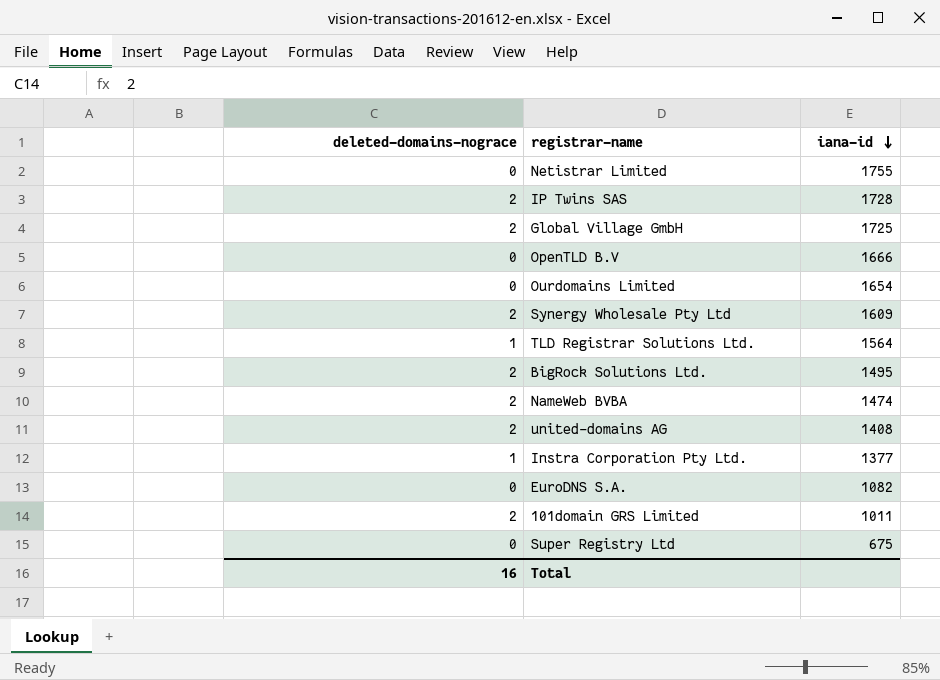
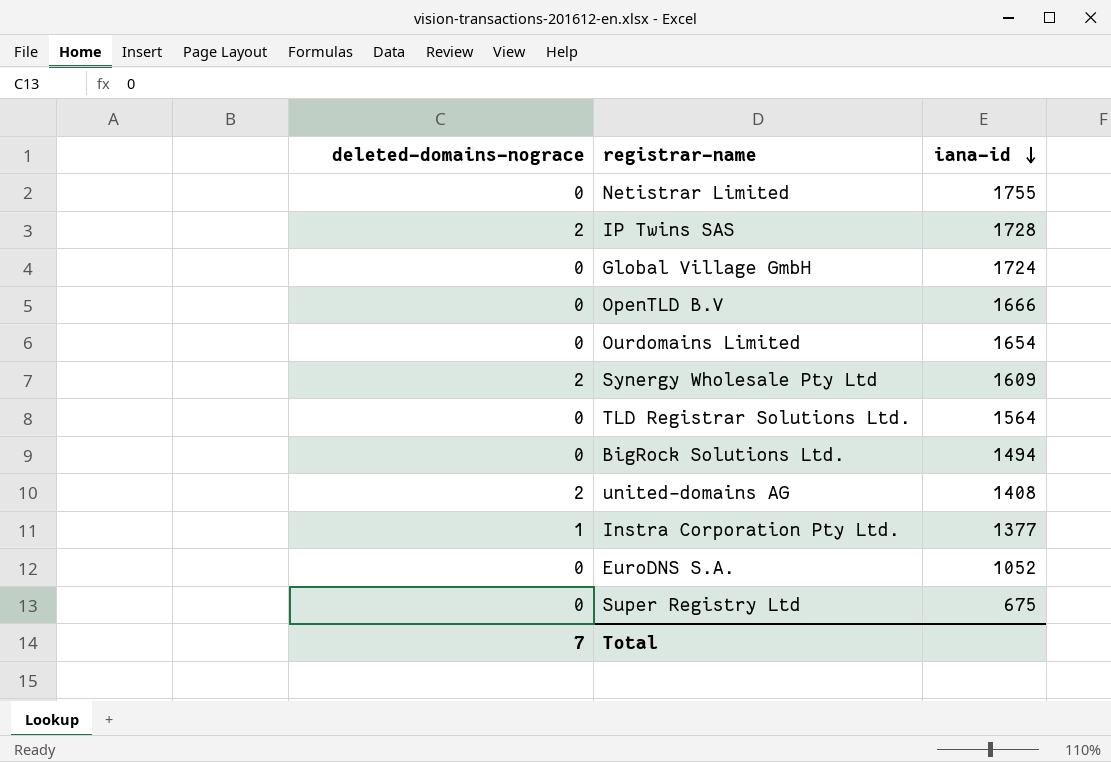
row NameWeb BVBA: 2 | 1474 -> none
row 101domain GRS Limited: 2 | 1011 -> none
Global Village GmbH | deleted-domains-nograce: 2 -> 0
Global Village GmbH | iana-id: 1725 -> 1724
TLD Registrar Solutions Ltd. | deleted-domains-nograce: 1 -> 0
BigRock Solutions Ltd. | deleted-domains-nograce: 2 -> 0
BigRock Solutions Ltd. | iana-id: 1495 -> 1494
EuroDNS S.A. | iana-id: 1082 -> 1052
Total | deleted-domains-nograce: 16 -> 7

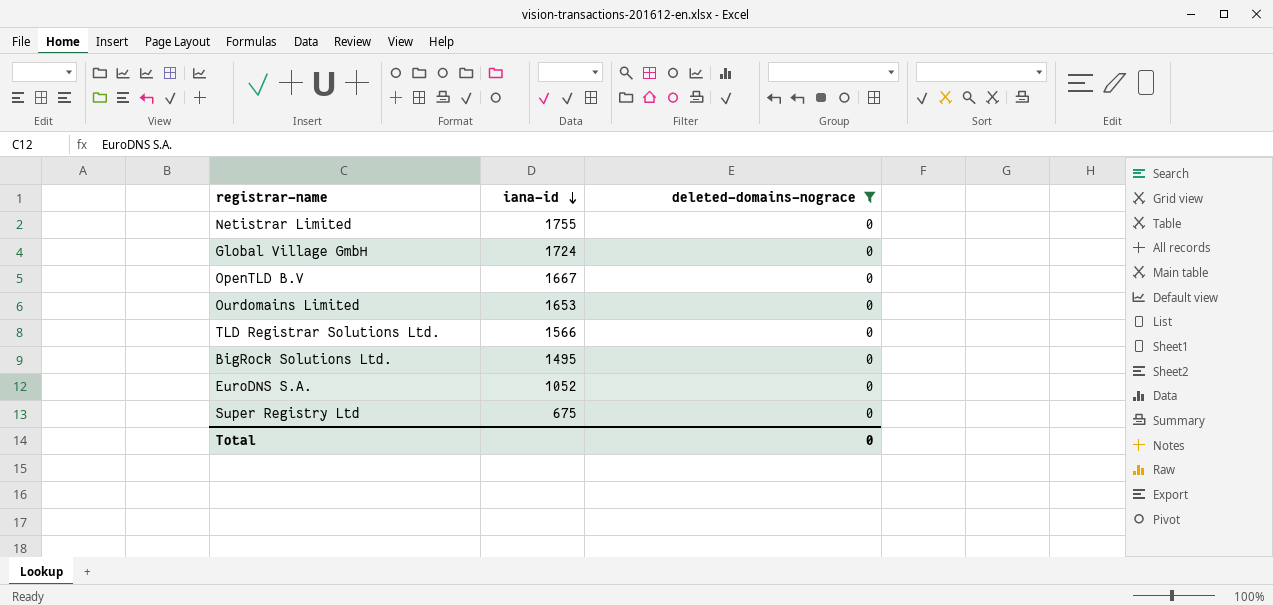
filter: none -> deleted-domains-nograce = 0
column deleted-domains-nograce | position: 1 -> 3
OpenTLD B.V | iana-id: 1666 -> 1667
Ourdomains Limited | iana-id: 1654 -> 1653
TLD Registrar Solutions Ltd. | iana-id: 1564 -> 1566
BigRock Solutions Ltd. | iana-id: 1494 -> 1495
Total | deleted-domains-nograce: 7 -> 0

